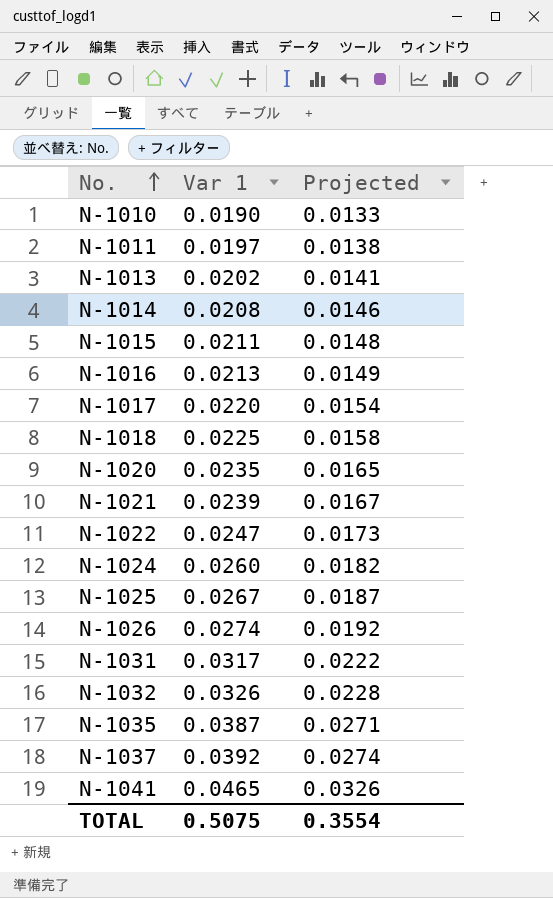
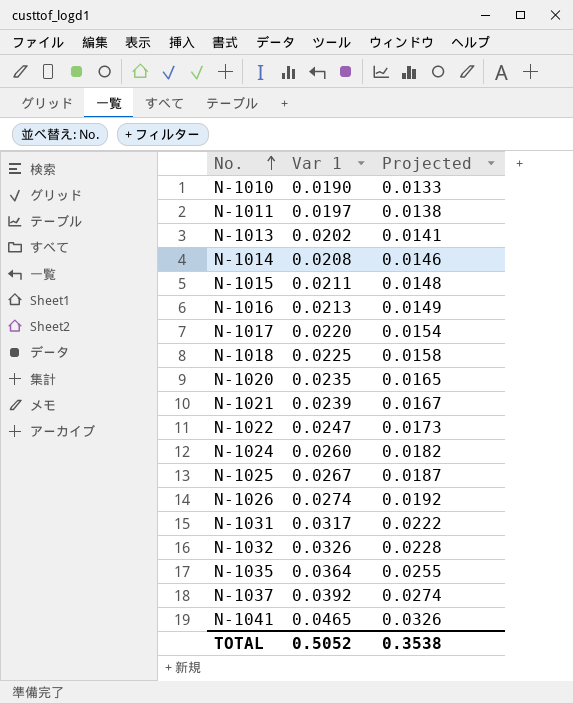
N-1035 | Var 1: 0.0387 -> 0.0364
N-1035 | Projected: 0.0271 -> 0.0255
TOTAL | Var 1: 0.5075 -> 0.5052
TOTAL | Projected: 0.3554 -> 0.3538

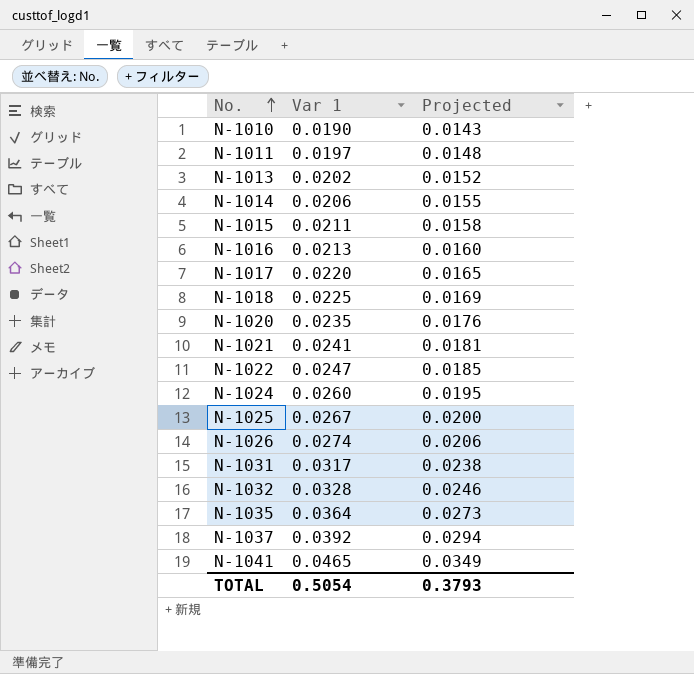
column Projected | formula: [Var 1] * 0.7 -> [Var 1] * 0.75
N-1014 | Var 1: 0.0208 -> 0.0206
N-1021 | Var 1: 0.0239 -> 0.0241
N-1032 | Var 1: 0.0326 -> 0.0328
TOTAL | Var 1: 0.5052 -> 0.5054
TOTAL | Projected: 0.3538 -> 0.3793

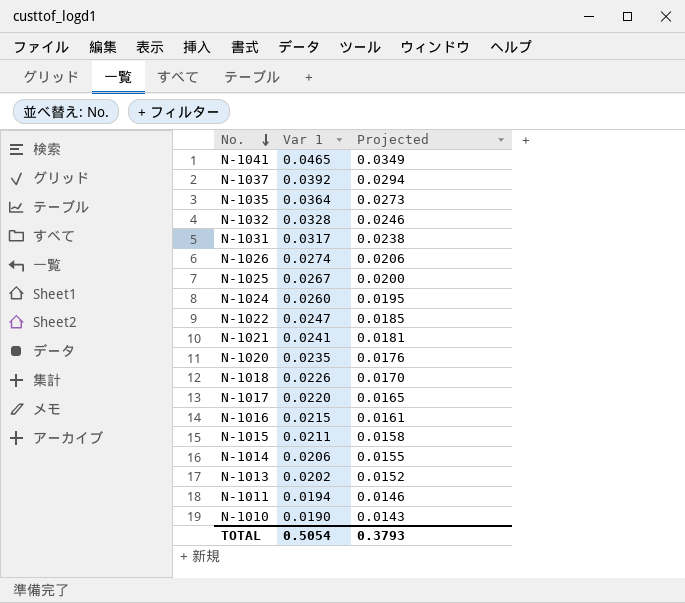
row order: No. ascending -> No. descending
N-1018 | Var 1: 0.0225 -> 0.0226
N-1018 | Projected: 0.0169 -> 0.0170
N-1016 | Var 1: 0.0213 -> 0.0215
N-1016 | Projected: 0.0160 -> 0.0161
N-1011 | Var 1: 0.0197 -> 0.0194
N-1011 | Projected: 0.0148 -> 0.0146

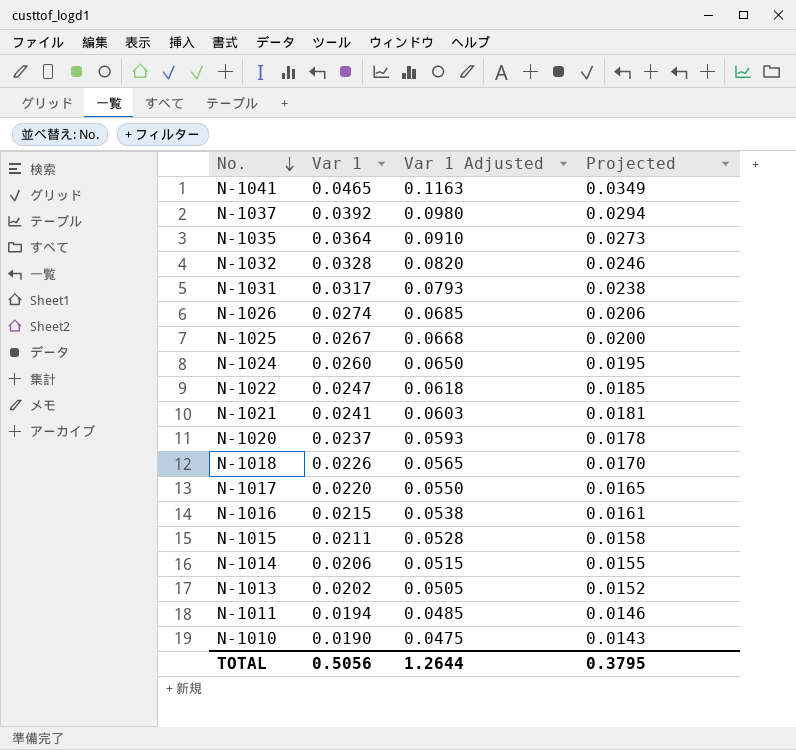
column Var 1 Adjusted | formula: none -> [Var 1] * 2.5
N-1020 | Var 1: 0.0235 -> 0.0237
N-1020 | Projected: 0.0176 -> 0.0178
TOTAL | Var 1: 0.5054 -> 0.5056
TOTAL | Projected: 0.3793 -> 0.3795

